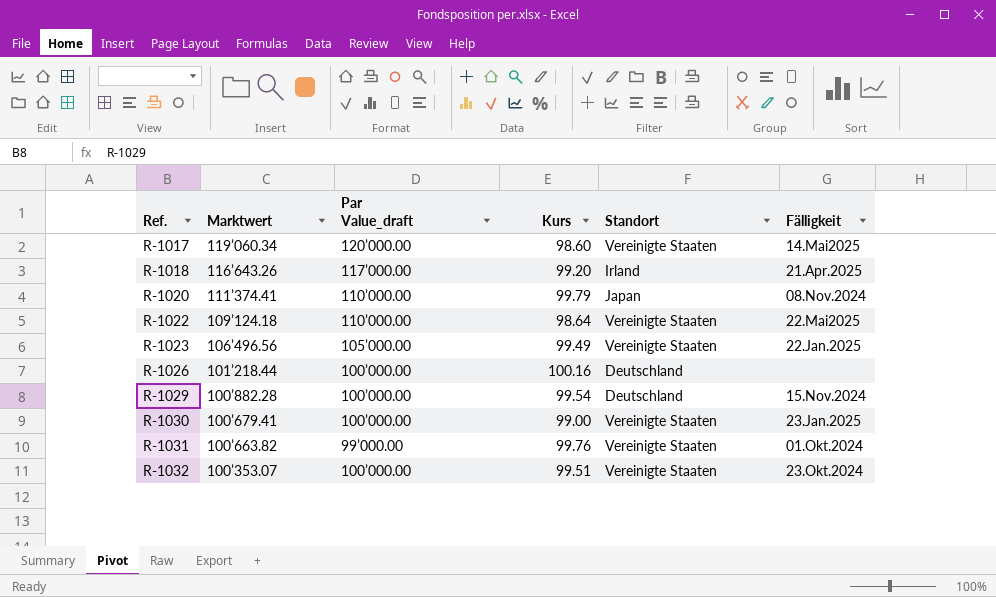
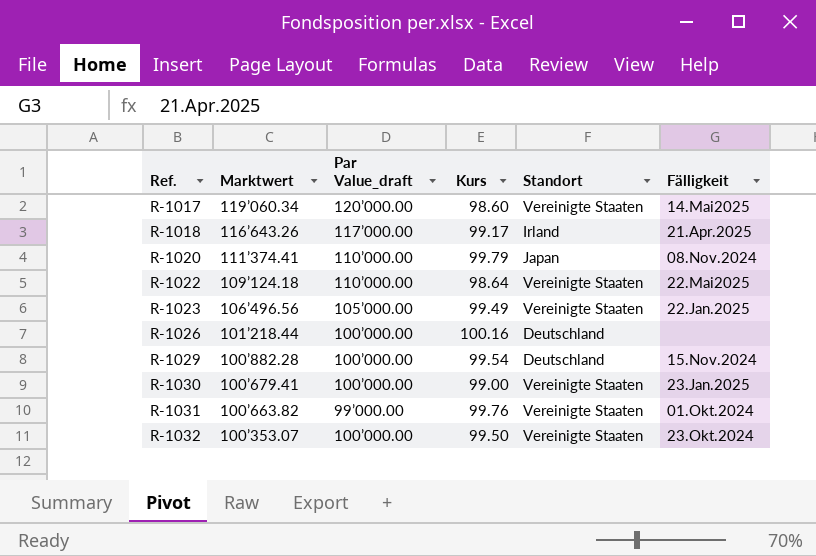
R-1018 | Kurs: 99.20 -> 99.17
R-1032 | Kurs: 99.51 -> 99.50

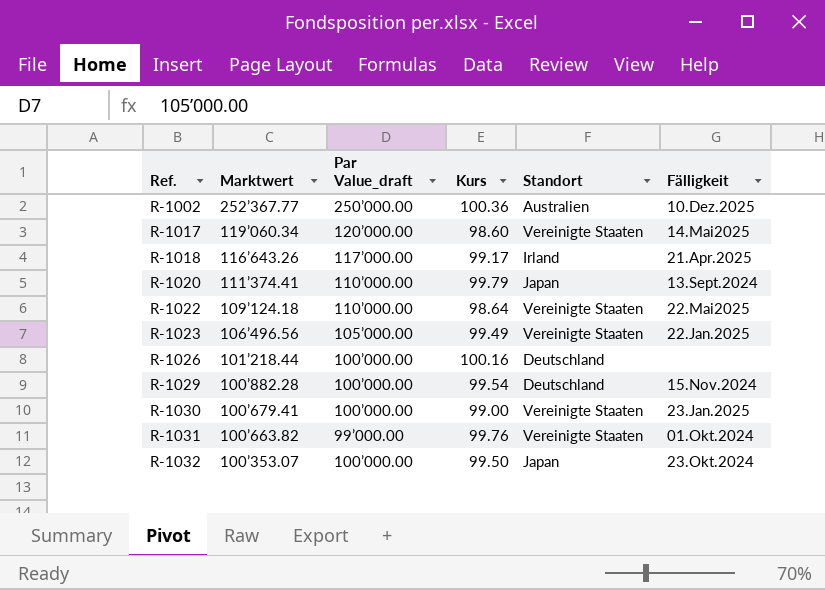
row R-1002: none -> 252’367.77 | 250’000.00 | 100.36 | Australien | 10.Dez.2025
R-1020 | Fälligkeit: 08.Nov.2024 -> 13.Sept.2024
R-1032 | Standort: Vereinigte Staaten -> Japan

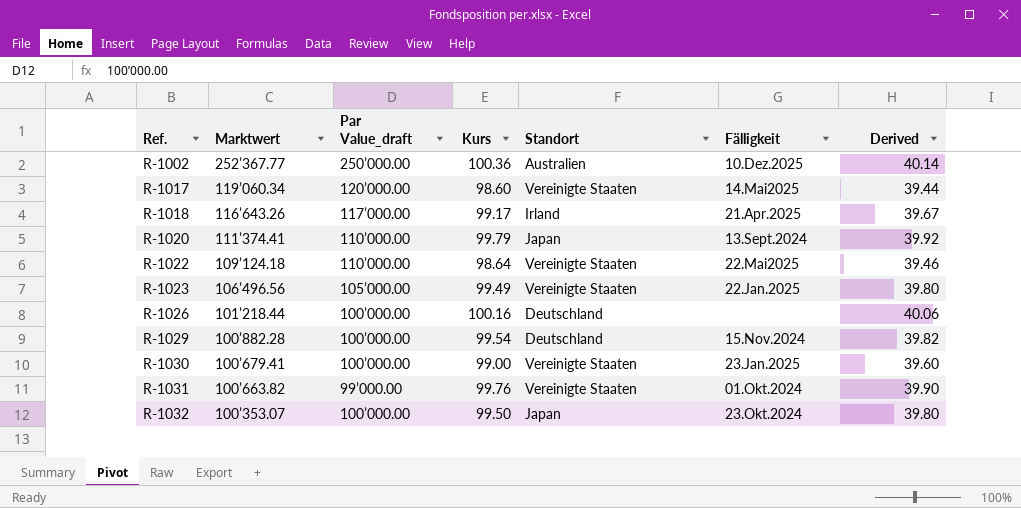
column Derived | formula: none -> [Kurs] * 0.4

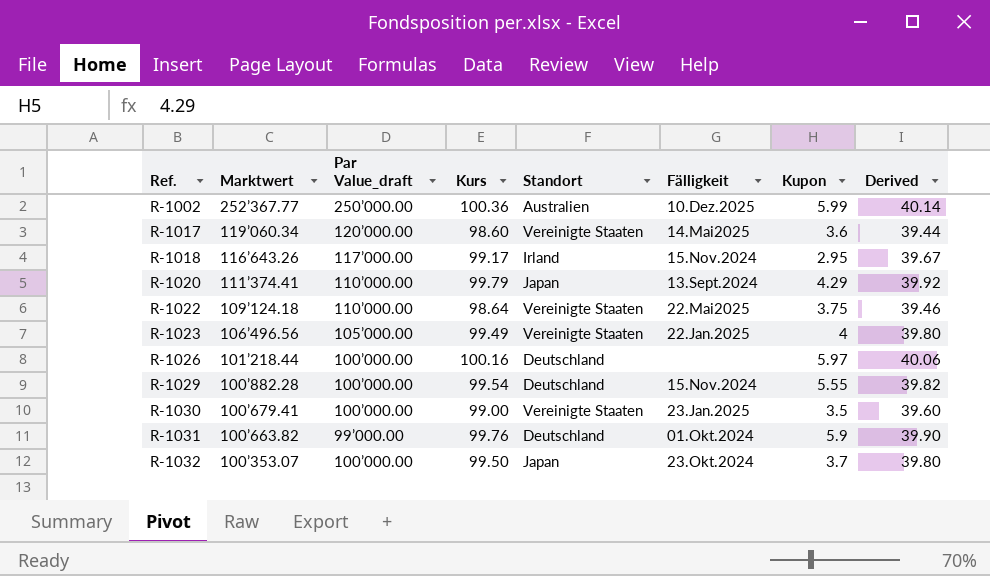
column Kupon | position: none -> 7
R-1018 | Fälligkeit: 21.Apr.2025 -> 15.Nov.2024
R-1031 | Standort: Vereinigte Staaten -> Deutschland

